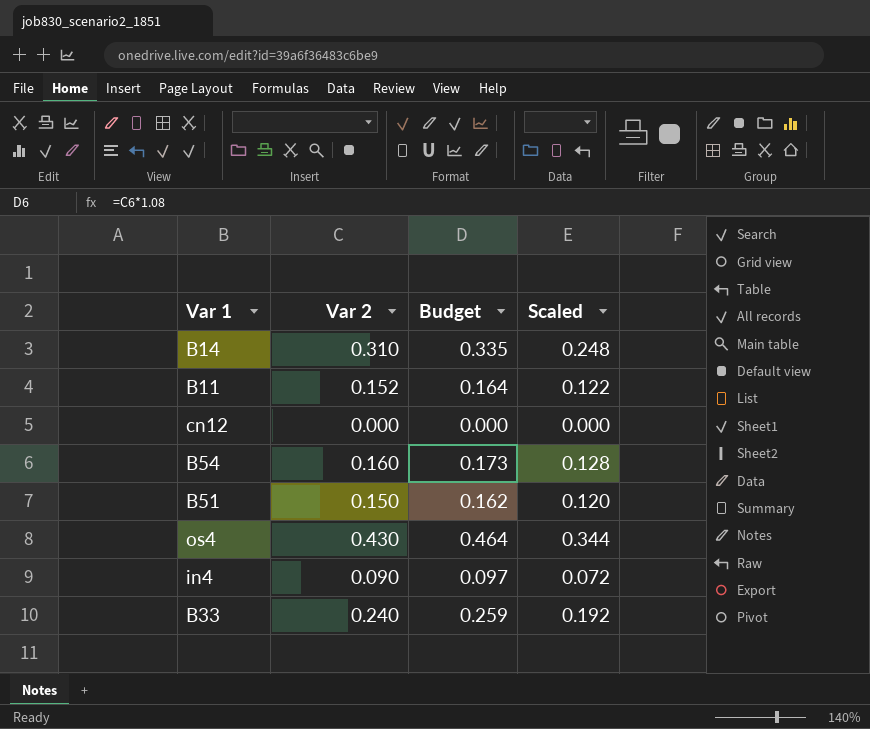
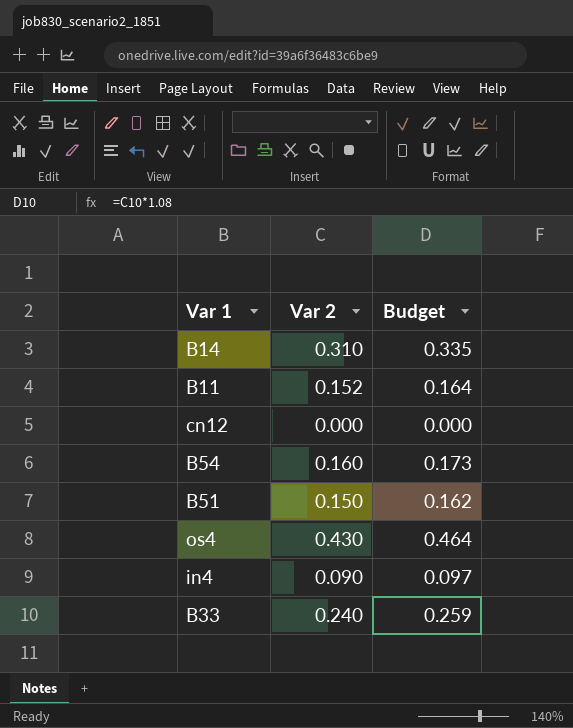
column Scaled | formula: [Var 2] * 0.8 -> none

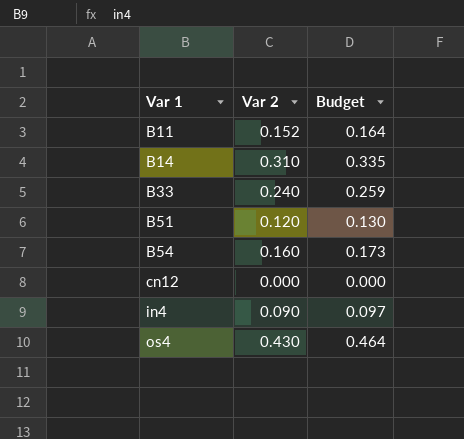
row order: none -> Var 1 ascending
B51 | Var 2: 0.150 -> 0.120
B51 | Budget: 0.162 -> 0.130

